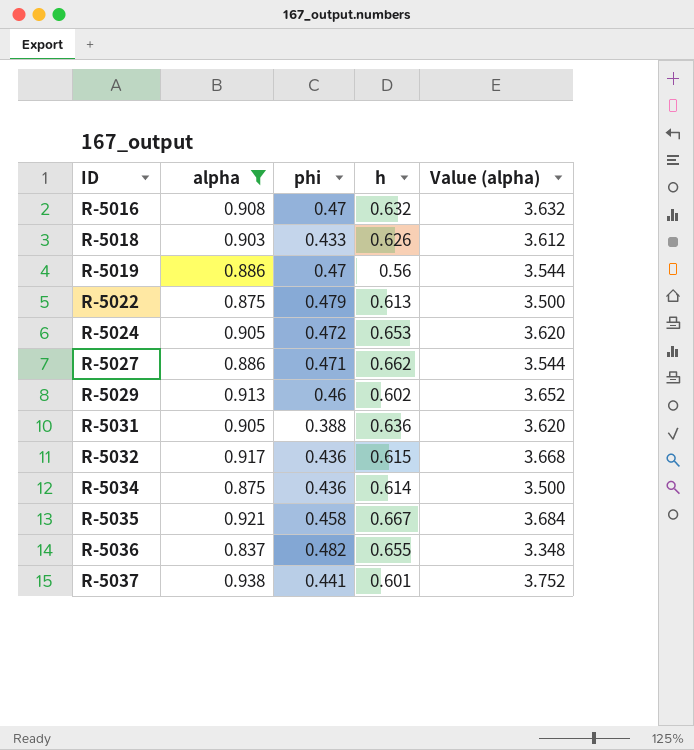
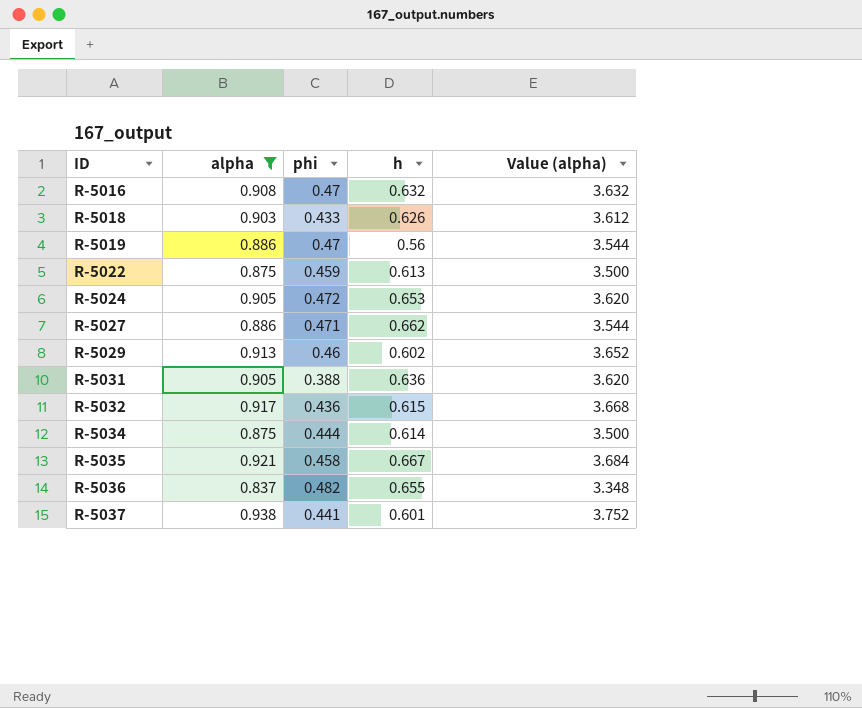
R-5022 | phi: 0.479 -> 0.459
R-5034 | phi: 0.436 -> 0.444

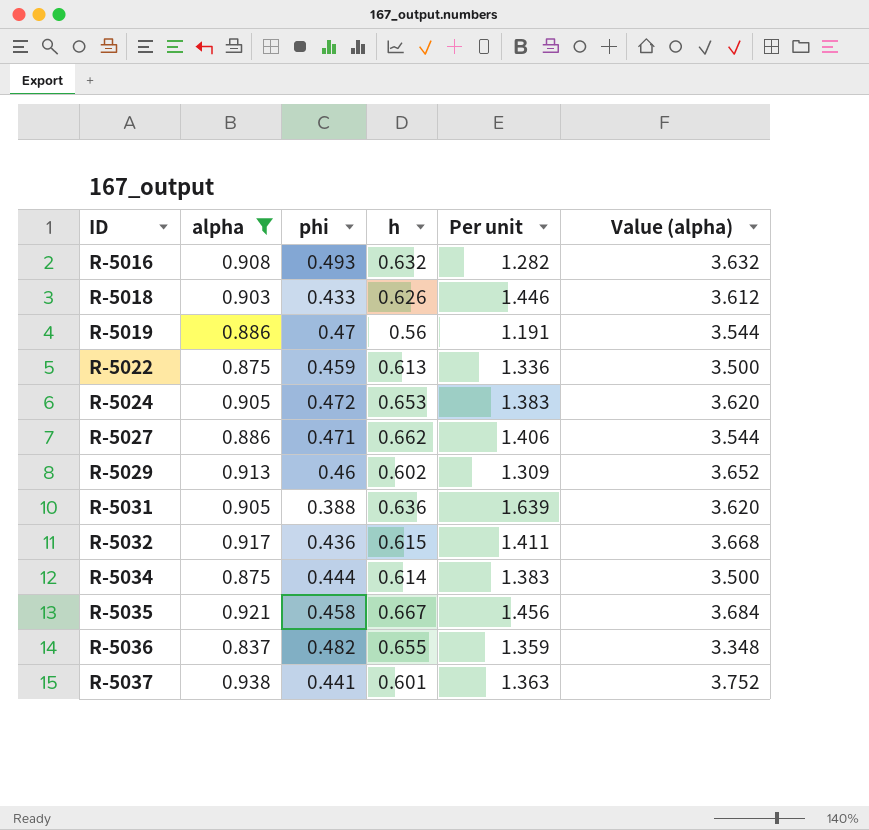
column Per unit | formula: none -> [h] / [phi]
R-5016 | phi: 0.47 -> 0.493

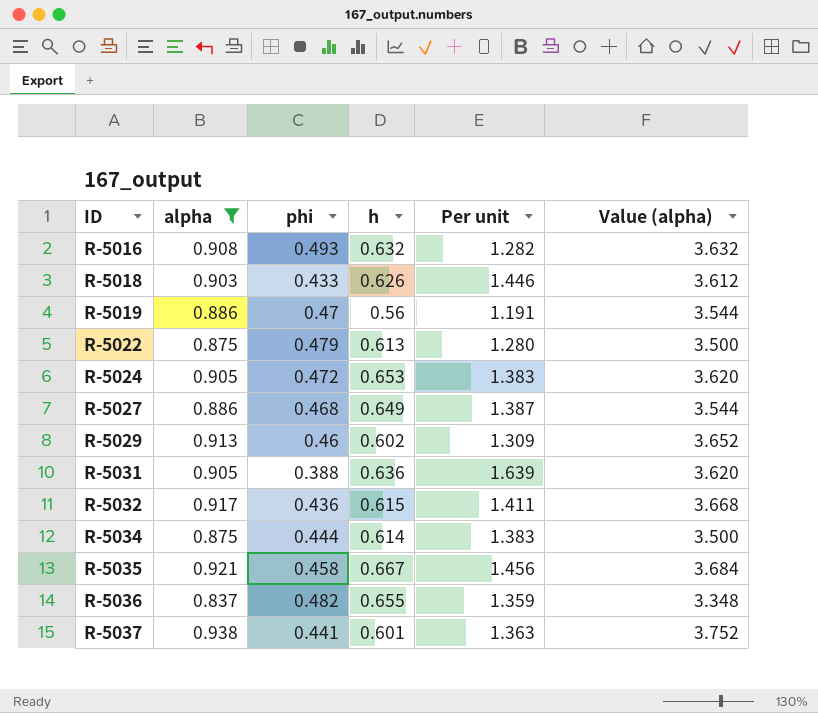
R-5022 | phi: 0.459 -> 0.479
R-5022 | Per unit: 1.336 -> 1.280
R-5027 | phi: 0.471 -> 0.468
R-5027 | h: 0.662 -> 0.649
R-5027 | Per unit: 1.406 -> 1.387

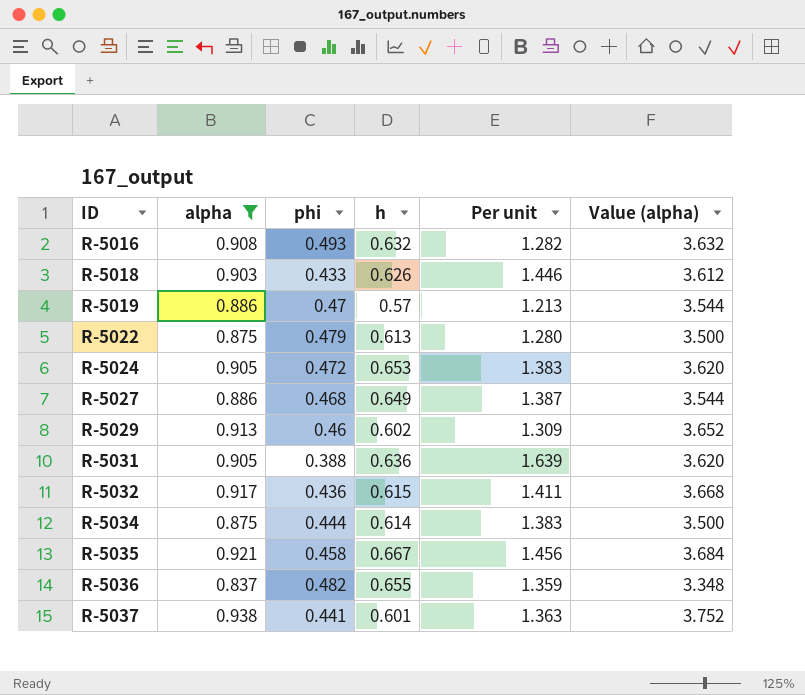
R-5019 | h: 0.56 -> 0.57
R-5019 | Per unit: 1.191 -> 1.213

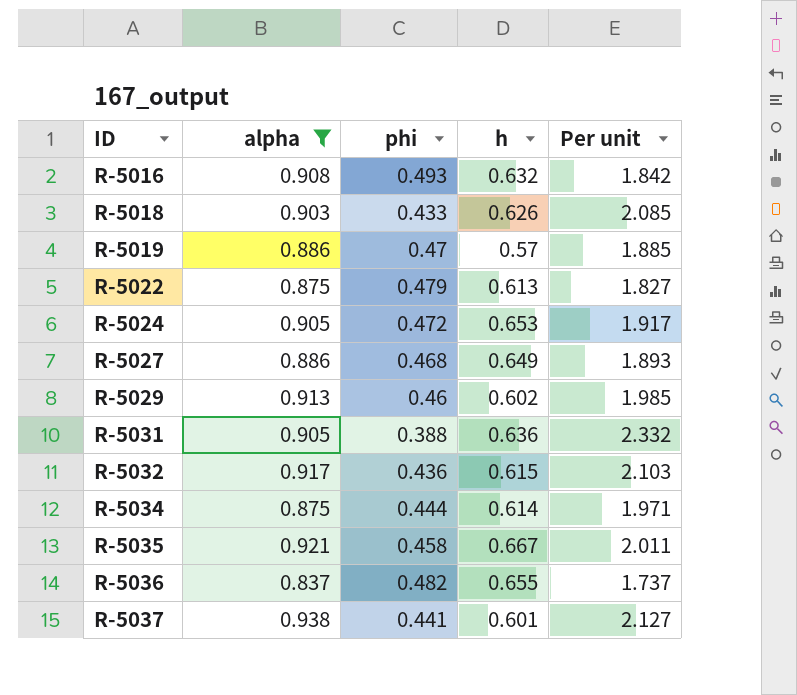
column Value (alpha) | formula: [alpha] * 4 -> none
column Per unit | formula: [h] / [phi] -> [alpha] / [phi]

